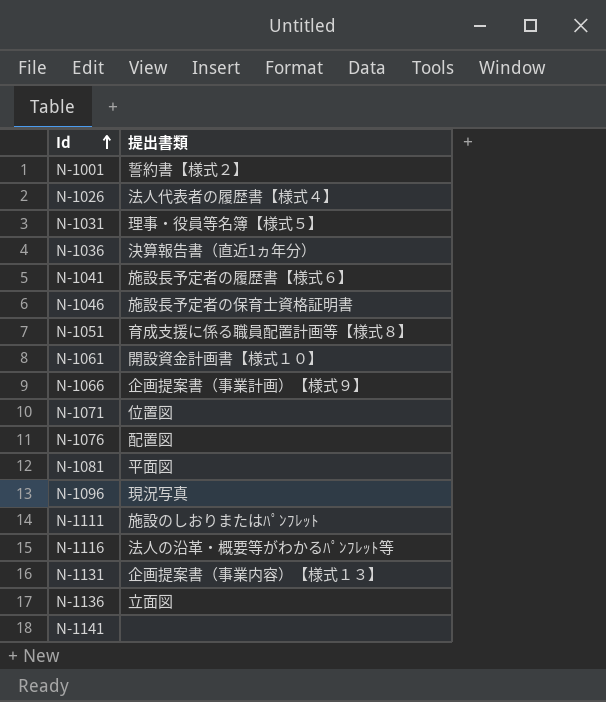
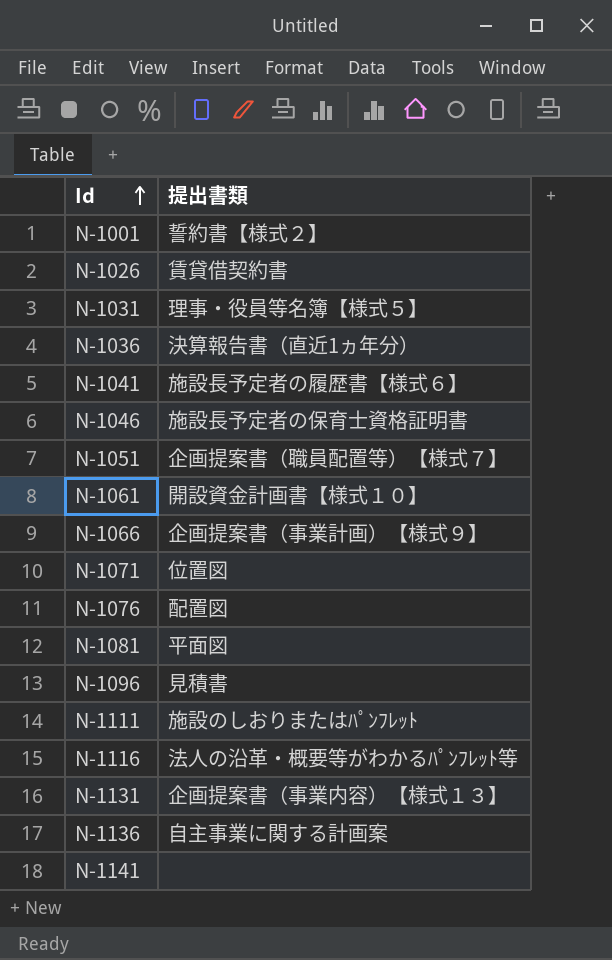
N-1026 | 提出書類: 法人代表者の履歴書【様式４】 -> 賃貸借契約書
N-1051 | 提出書類: 育成支援に係る職員配置計画等【様式８】 -> 企画提案書（職員配置等）【様式７】
N-1096 | 提出書類: 現況写真 -> 見積書
N-1136 | 提出書類: 立面図 -> 自主事業に関する計画案

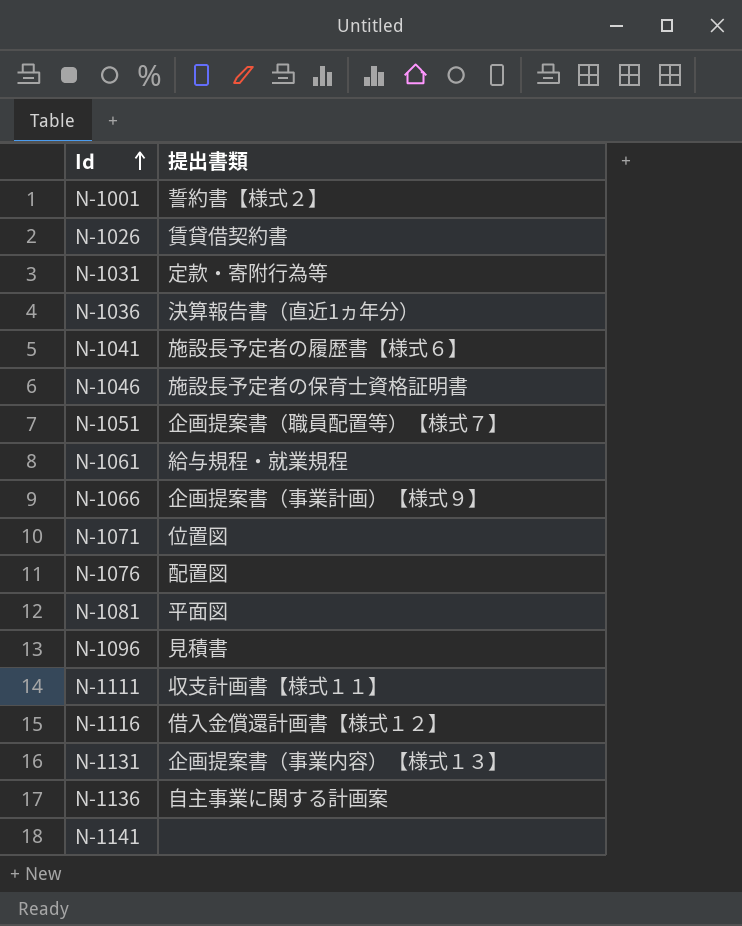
N-1031 | 提出書類: 理事・役員等名簿【様式５】 -> 定款・寄附行為等
N-1061 | 提出書類: 開設資金計画書【様式１０】 -> 給与規程・就業規程
N-1111 | 提出書類: 施設のしおりまたはﾊﾟﾝﾌﾚｯﾄ -> 収支計画書【様式１１】
N-1116 | 提出書類: 法人の沿革・概要等がわかるﾊﾟﾝﾌﾚｯﾄ等 -> 借入金償還計画書【様式１２】

